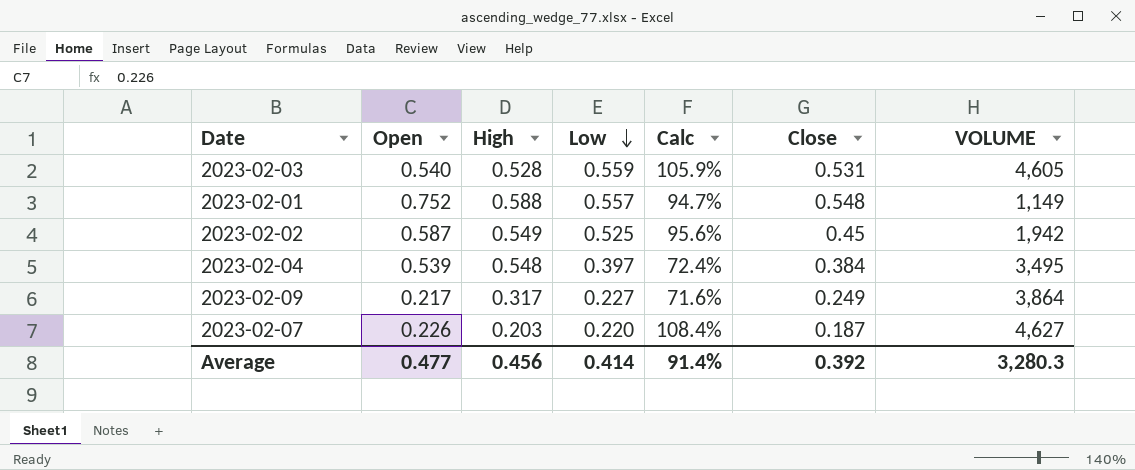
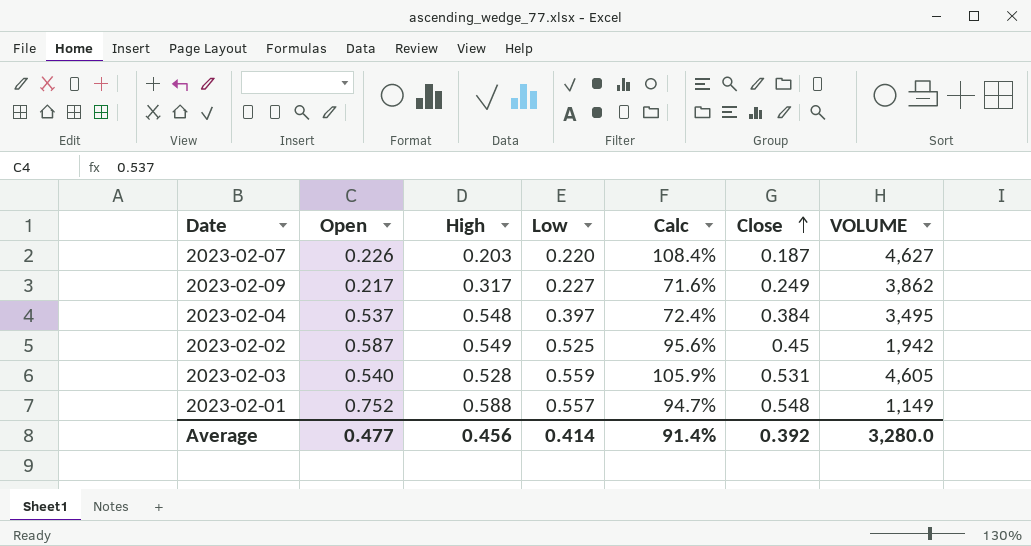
row order: Low descending -> Close ascending
2023-02-09 | VOLUME: 3,864 -> 3,862
2023-02-04 | Open: 0.539 -> 0.537
Average | VOLUME: 3,280.3 -> 3,280.0

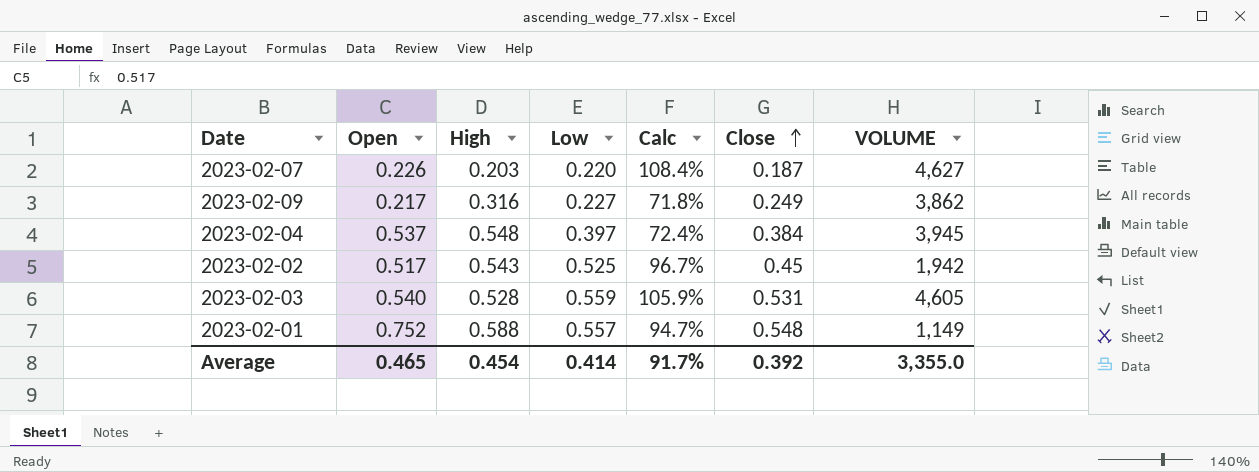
2023-02-09 | High: 0.317 -> 0.316
2023-02-09 | Calc: 71.6% -> 71.8%
2023-02-04 | VOLUME: 3,495 -> 3,945
2023-02-02 | Open: 0.587 -> 0.517
2023-02-02 | High: 0.549 -> 0.543
2023-02-02 | Calc: 95.6% -> 96.7%
Average | Open: 0.477 -> 0.465
Average | High: 0.456 -> 0.454
Average | Calc: 91.4% -> 91.7%
Average | VOLUME: 3,280.0 -> 3,355.0

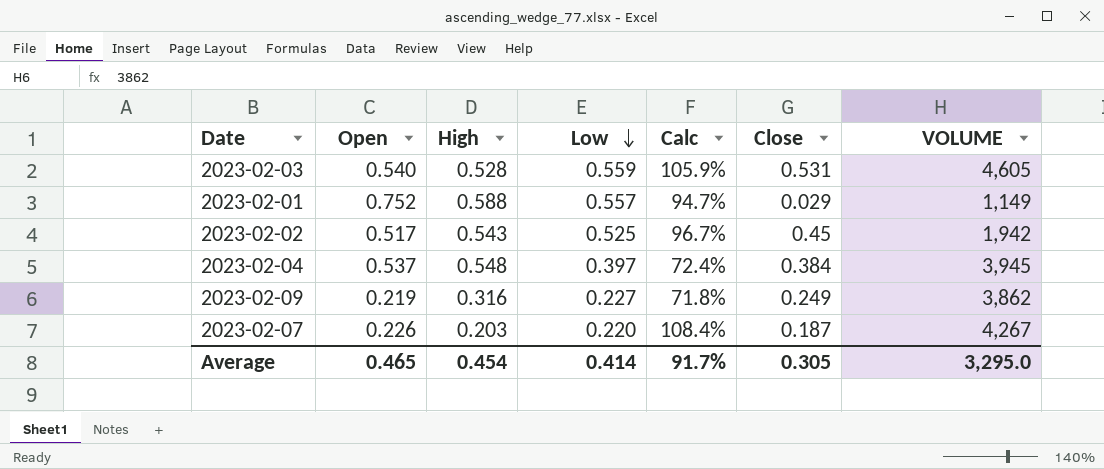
row order: Close ascending -> Low descending
2023-02-01 | Close: 0.548 -> 0.029
2023-02-09 | Open: 0.217 -> 0.219
2023-02-07 | VOLUME: 4,627 -> 4,267
Average | Close: 0.392 -> 0.305
Average | VOLUME: 3,355.0 -> 3,295.0

